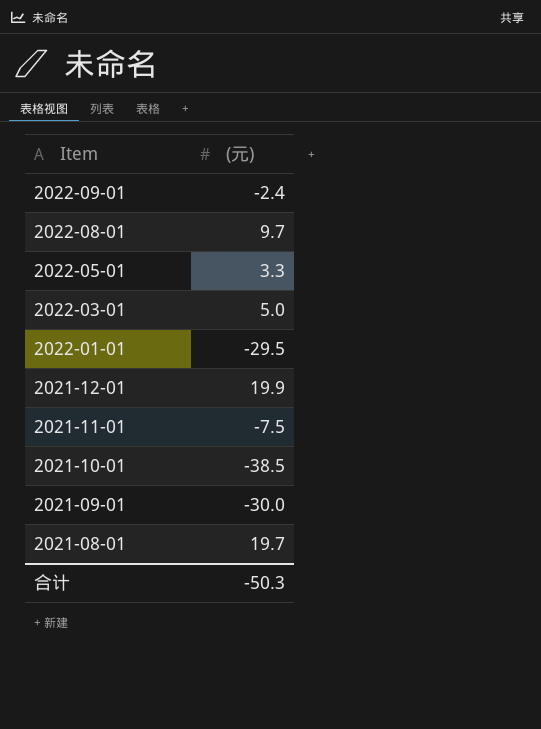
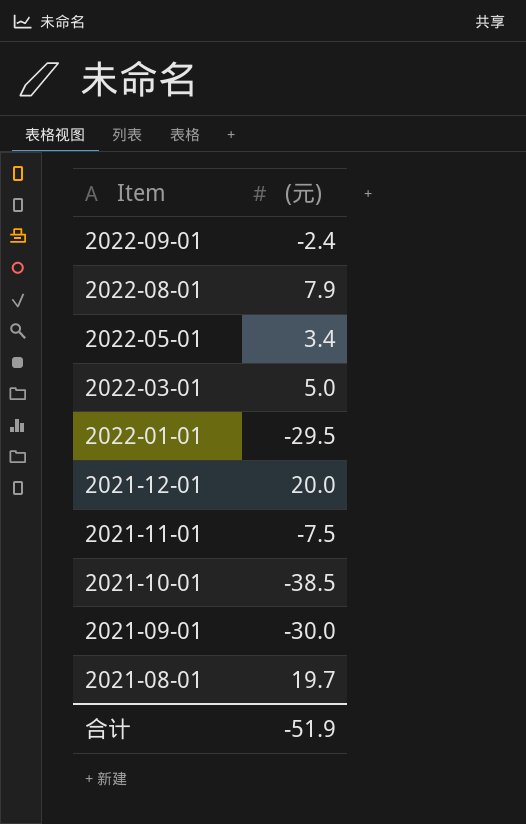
2022-08-01 | (元): 9.7 -> 7.9
2022-05-01 | (元): 3.3 -> 3.4
2021-12-01 | (元): 19.9 -> 20.0
合计 | (元): -50.3 -> -51.9

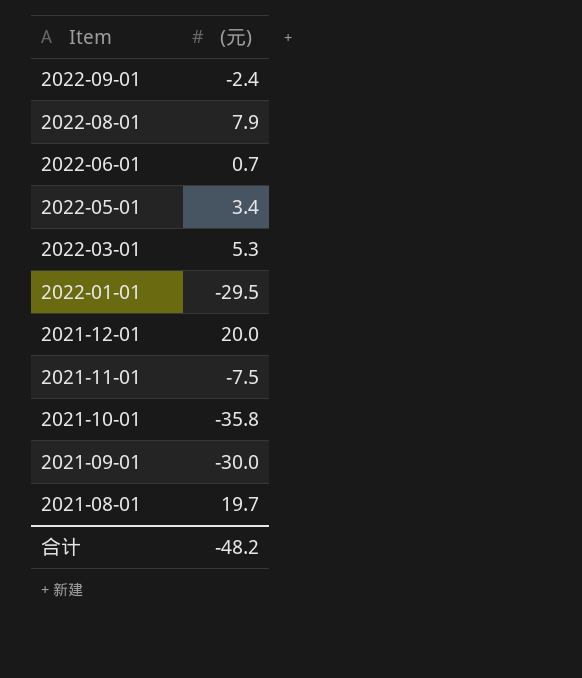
row 2022-06-01: none -> 0.7
2022-03-01 | (元): 5.0 -> 5.3
2021-10-01 | (元): -38.5 -> -35.8
合计 | (元): -51.9 -> -48.2

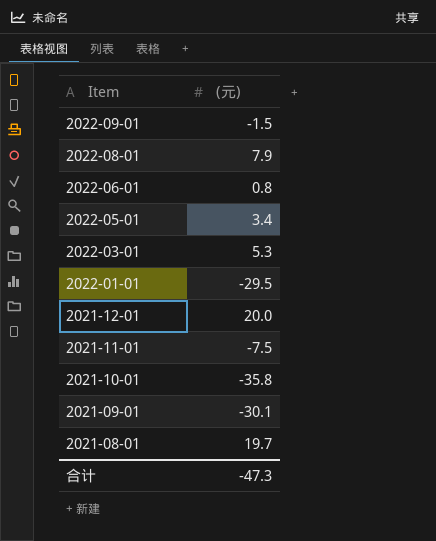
2022-09-01 | (元): -2.4 -> -1.5
2022-06-01 | (元): 0.7 -> 0.8
2021-09-01 | (元): -30.0 -> -30.1
合计 | (元): -48.2 -> -47.3

